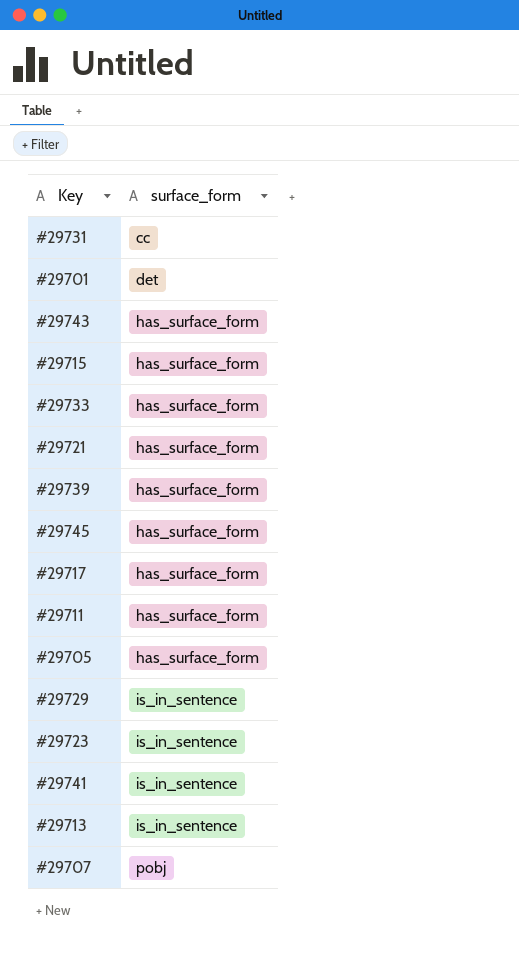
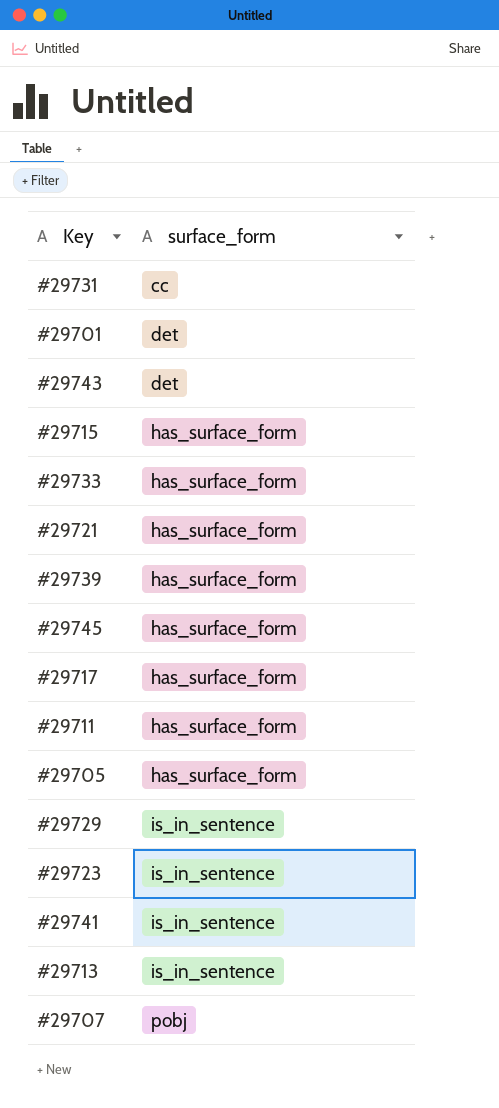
#29743 | surface_form: has_surface_form -> det

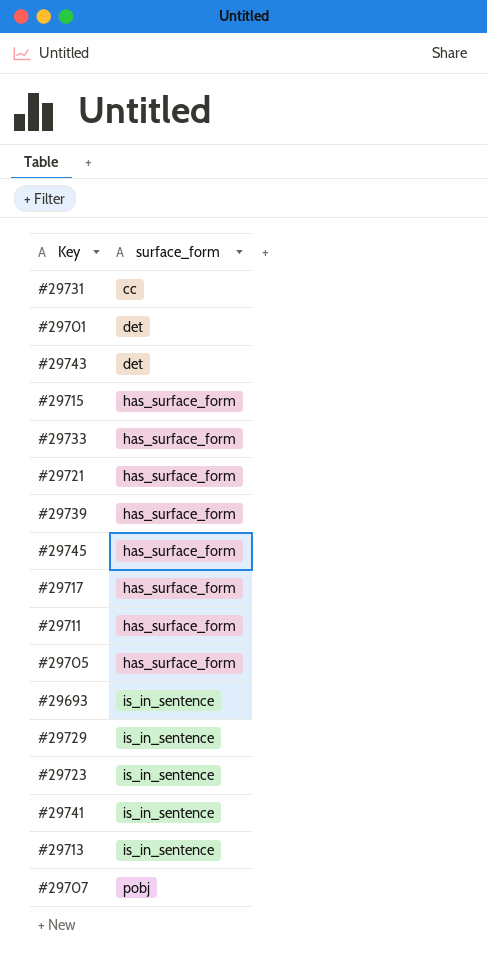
row #29693: none -> is_in_sentence

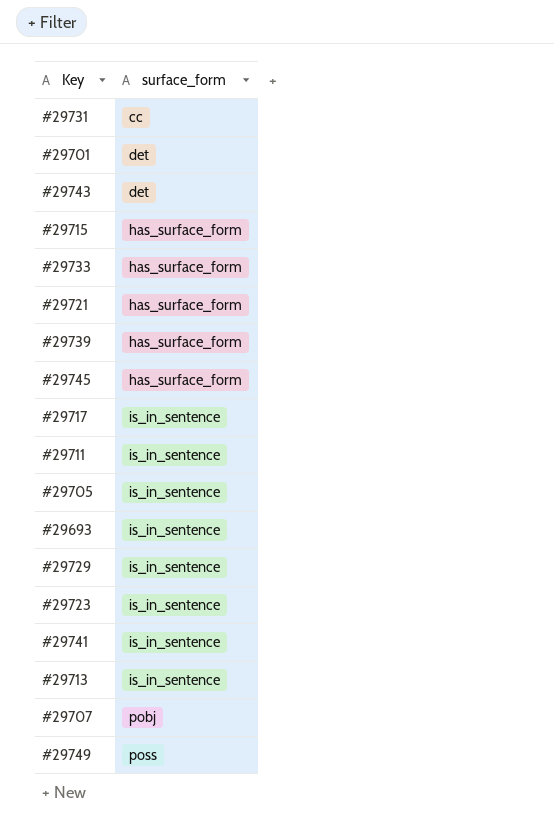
#29717 | surface_form: has_surface_form -> is_in_sentence
#29711 | surface_form: has_surface_form -> is_in_sentence
#29705 | surface_form: has_surface_form -> is_in_sentence
row #29749: none -> poss

